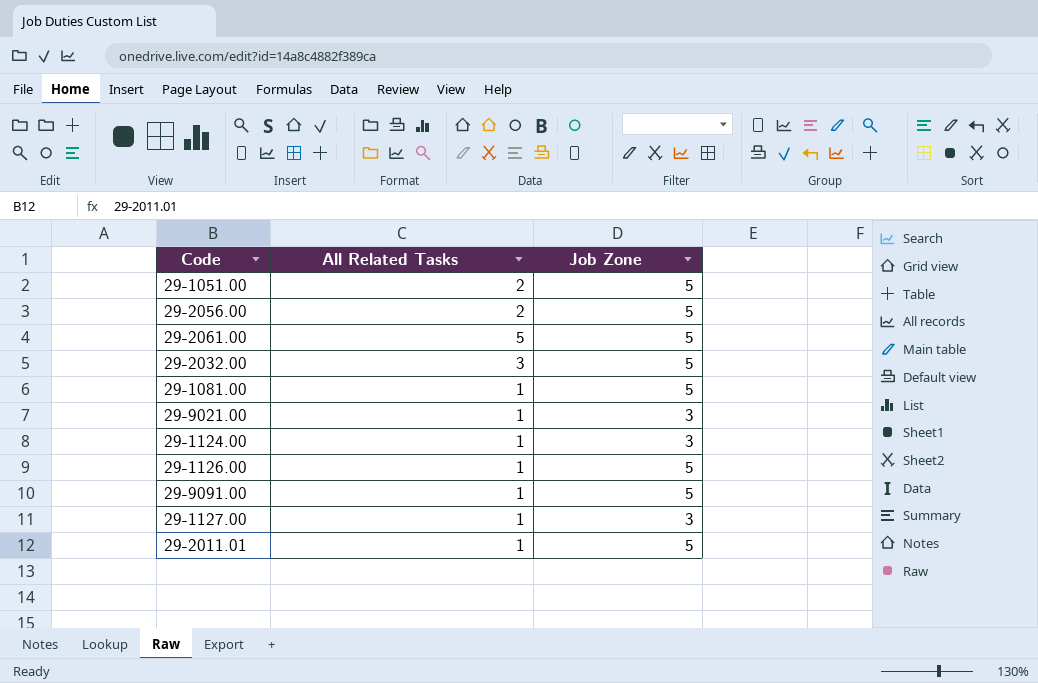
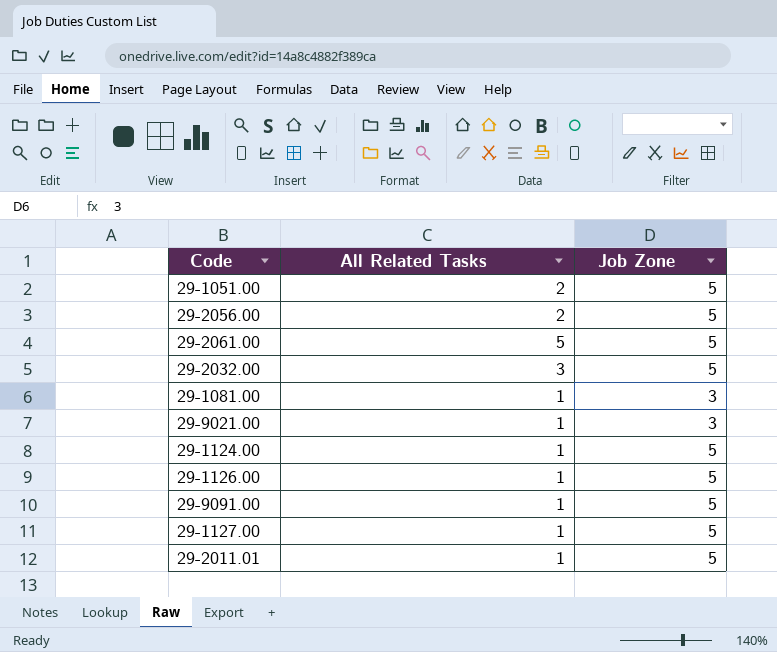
29-1081.00 | Job Zone: 5 -> 3
29-1124.00 | Job Zone: 3 -> 5
29-1127.00 | Job Zone: 3 -> 5

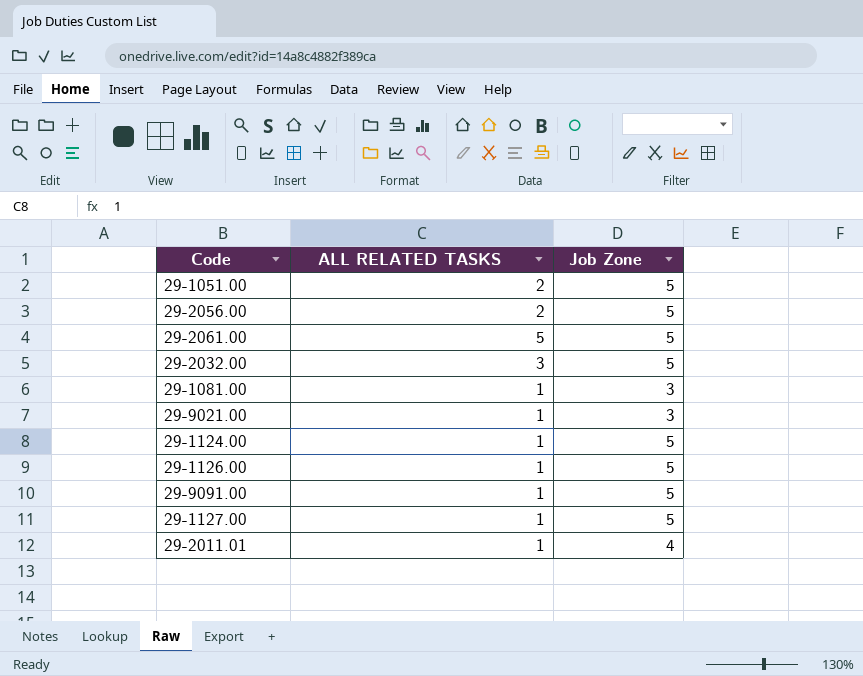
column name: All Related Tasks -> ALL RELATED TASKS
29-2011.01 | Job Zone: 5 -> 4

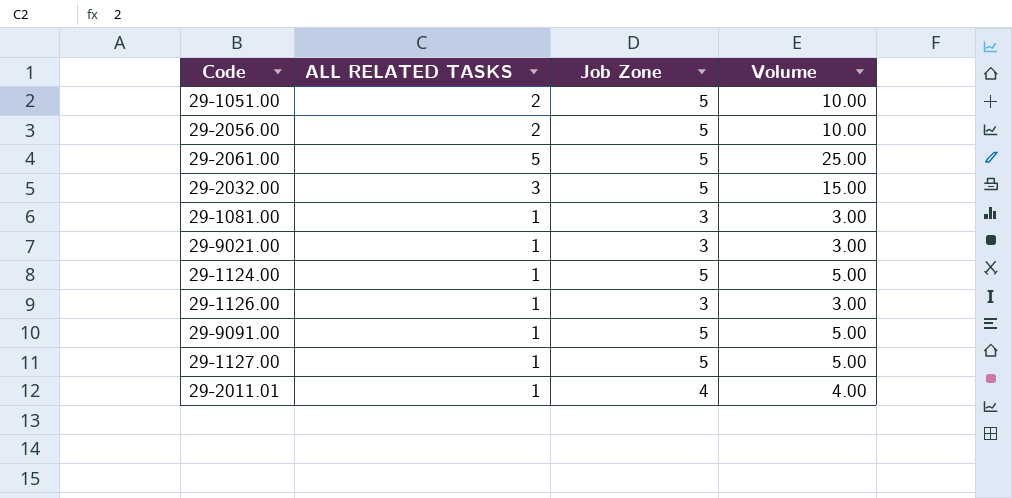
column Volume | formula: none -> [ALL RELATED TASKS] * [Job Zone]
29-1126.00 | Job Zone: 5 -> 3

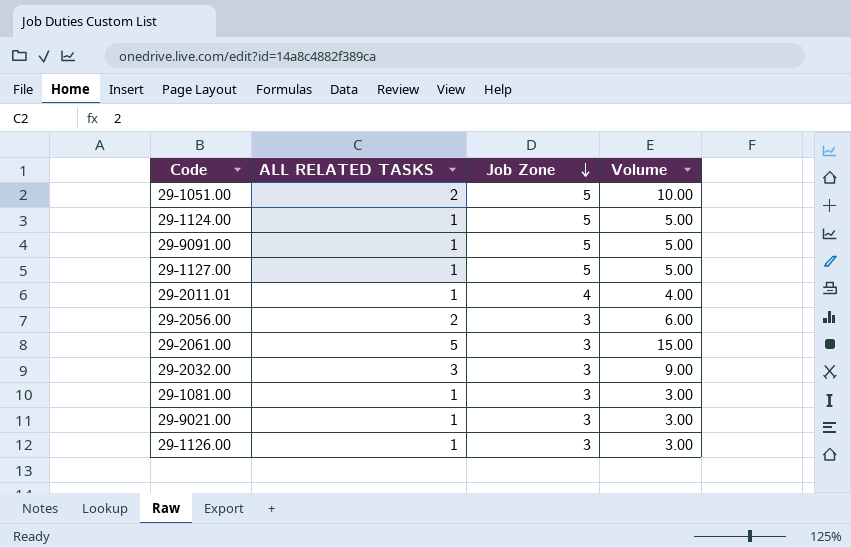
row order: none -> Job Zone descending
29-2056.00 | Job Zone: 5 -> 3
29-2056.00 | Volume: 10.00 -> 6.00
29-2061.00 | Job Zone: 5 -> 3
29-2061.00 | Volume: 25.00 -> 15.00
29-2032.00 | Job Zone: 5 -> 3
29-2032.00 | Volume: 15.00 -> 9.00

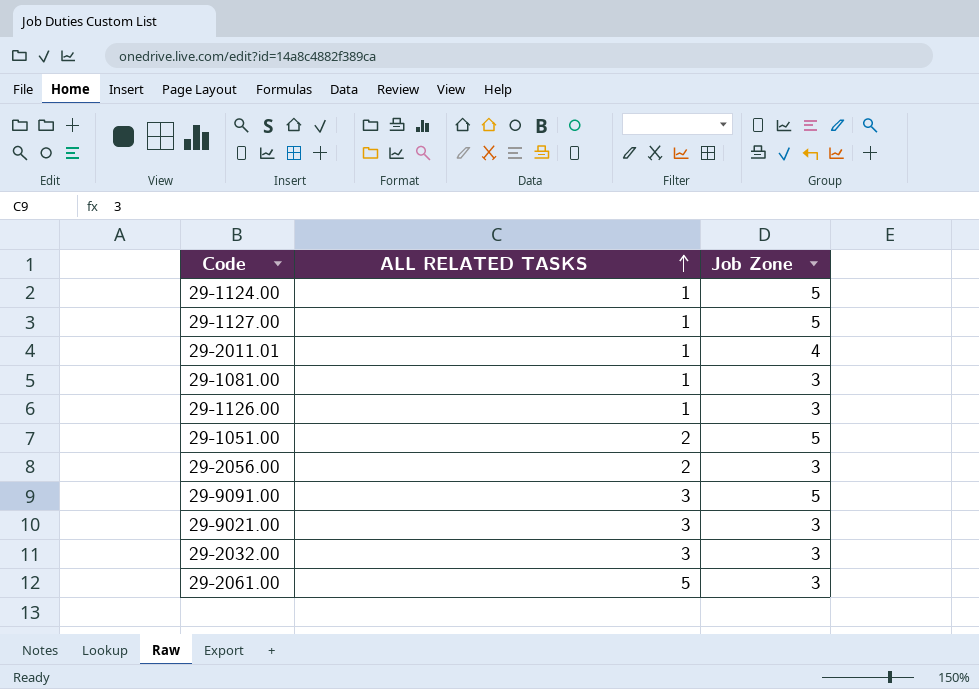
row order: Job Zone descending -> ALL RELATED TASKS ascending
column Volume | formula: [ALL RELATED TASKS] * [Job Zone] -> none
29-9091.00 | ALL RELATED TASKS: 1 -> 3
29-9021.00 | ALL RELATED TASKS: 1 -> 3

